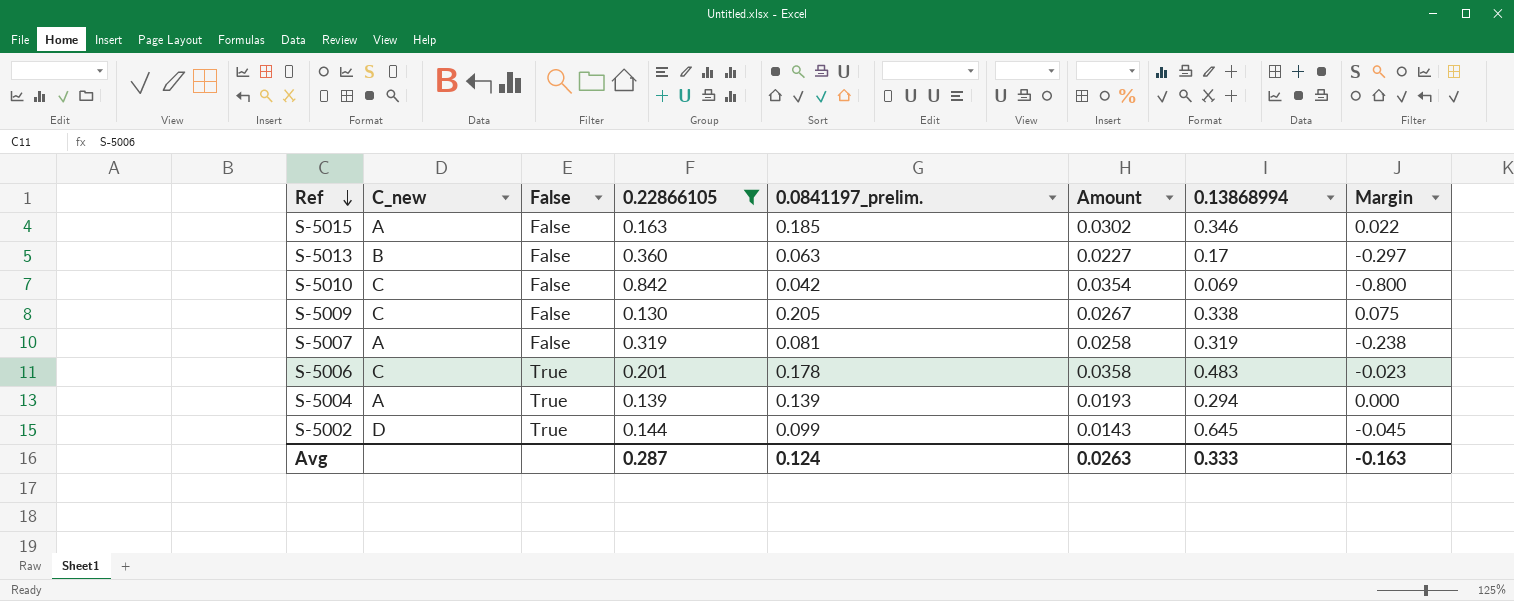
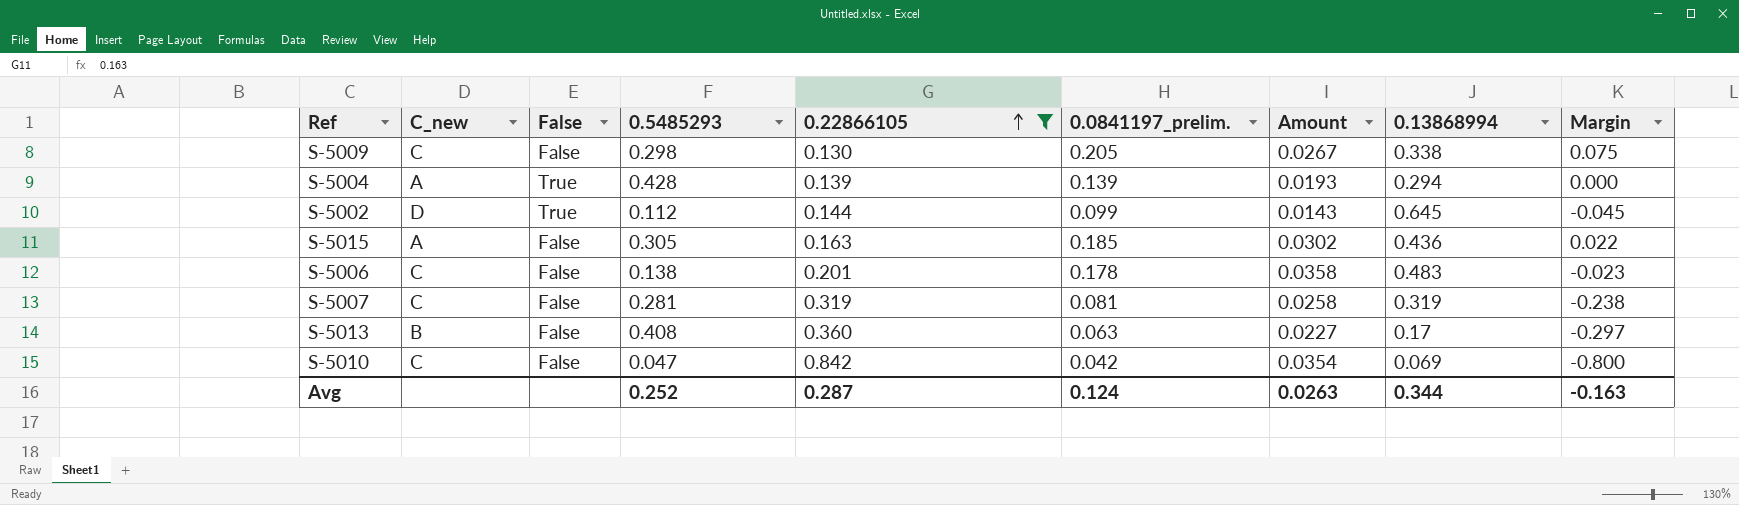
row order: Ref descending -> 0.22866105 ascending
column 0.5485293 | position: none -> 4
S-5015 | 0.13868994: 0.346 -> 0.436
S-5006 | False: True -> False
S-5007 | C_new: A -> C
Avg | 0.13868994: 0.333 -> 0.344

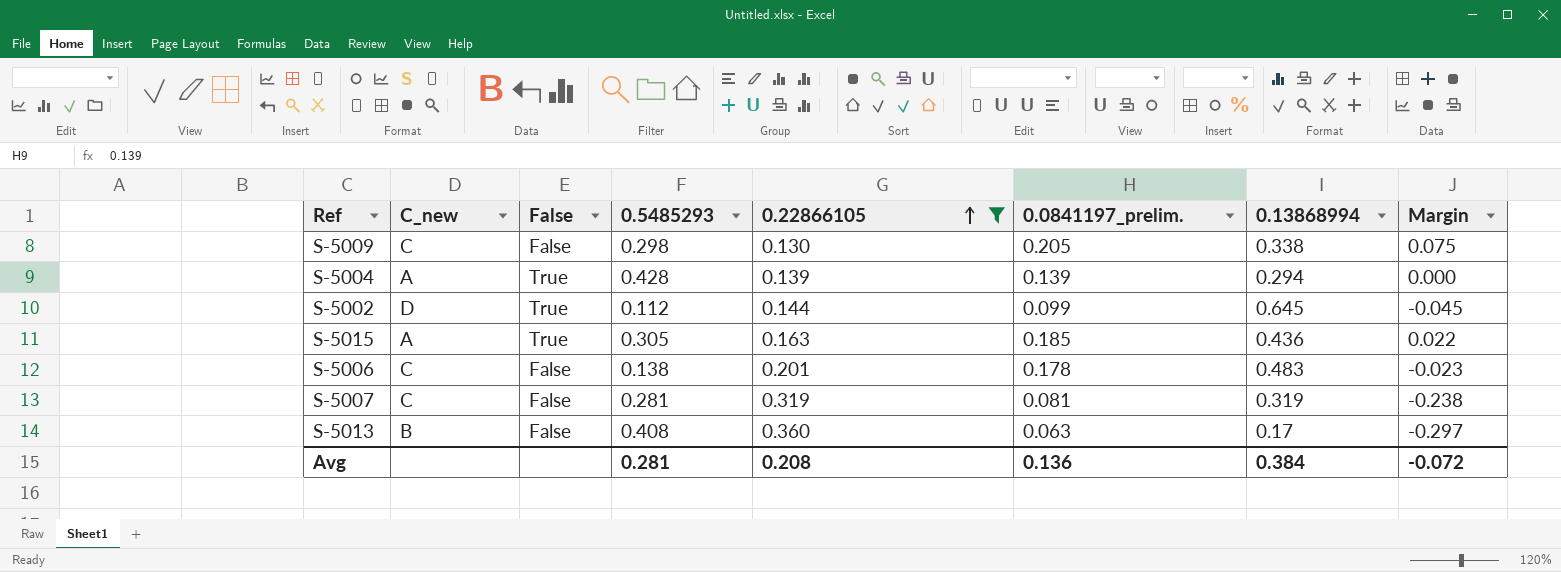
column Amount | formula: [0.22866105] * [0.0841197_prelim.] -> none
row S-5010: C | False | 0.047 | 0.842 | 0.042 | 0.0354 | 0.069 | -0.800 -> none
S-5015 | False: False -> True
Avg | 0.5485293: 0.252 -> 0.281
Avg | 0.22866105: 0.287 -> 0.208
Avg | 0.0841197_prelim.: 0.124 -> 0.136
Avg | 0.13868994: 0.344 -> 0.384
Avg | Margin: -0.163 -> -0.072

